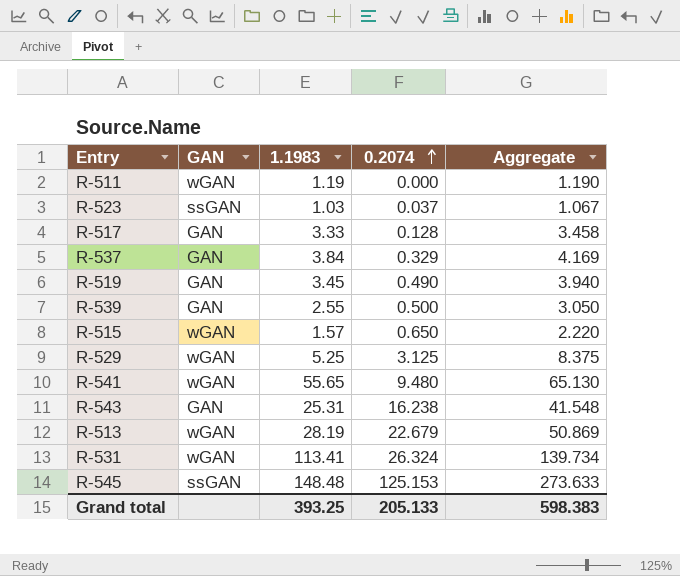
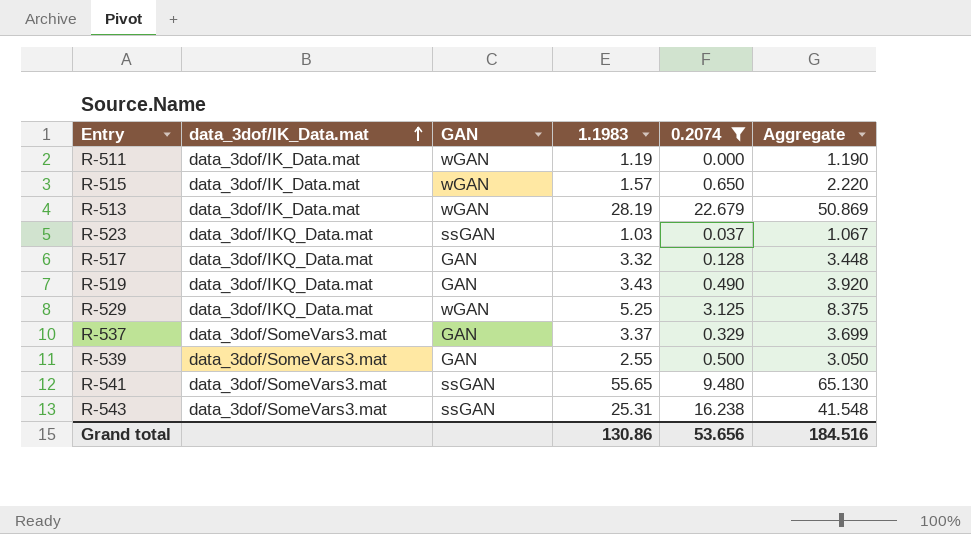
filter: none -> 0.2074 <= 22.679
row order: 0.2074 ascending -> data_3dof/IK_Data.mat ascending
column data_3dof/IK_Data.mat | position: none -> 2
R-517 | 1.1983: 3.33 -> 3.32
R-517 | Aggregate: 3.458 -> 3.448
R-519 | 1.1983: 3.45 -> 3.43
R-519 | Aggregate: 3.940 -> 3.920
R-537 | 1.1983: 3.84 -> 3.37
R-537 | Aggregate: 4.169 -> 3.699
R-541 | GAN: wGAN -> ssGAN
R-543 | GAN: GAN -> ssGAN
Grand total | 1.1983: 393.25 -> 130.86
Grand total | 0.2074: 205.133 -> 53.656
Grand total | Aggregate: 598.383 -> 184.516

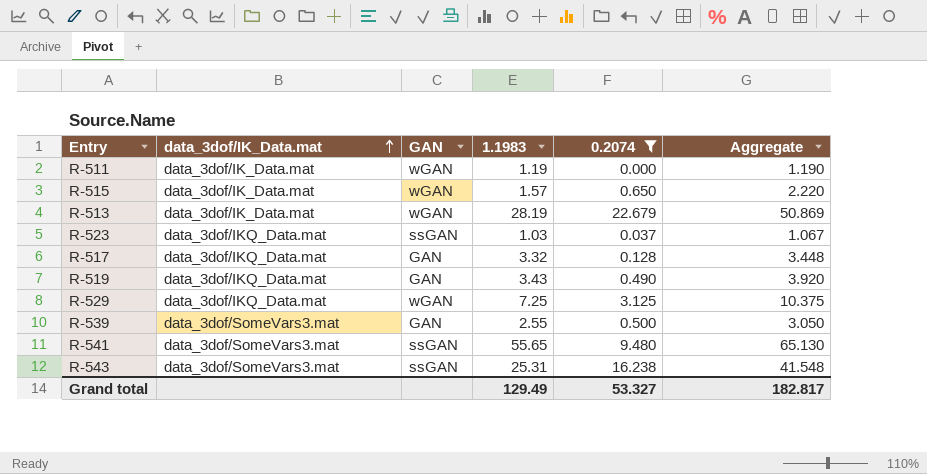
row R-537: data_3dof/SomeVars3.mat | GAN | 3.37 | 0.329 | 3.699 -> none
R-529 | 1.1983: 5.25 -> 7.25
R-529 | Aggregate: 8.375 -> 10.375
Grand total | 1.1983: 130.86 -> 129.49
Grand total | 0.2074: 53.656 -> 53.327
Grand total | Aggregate: 184.516 -> 182.817

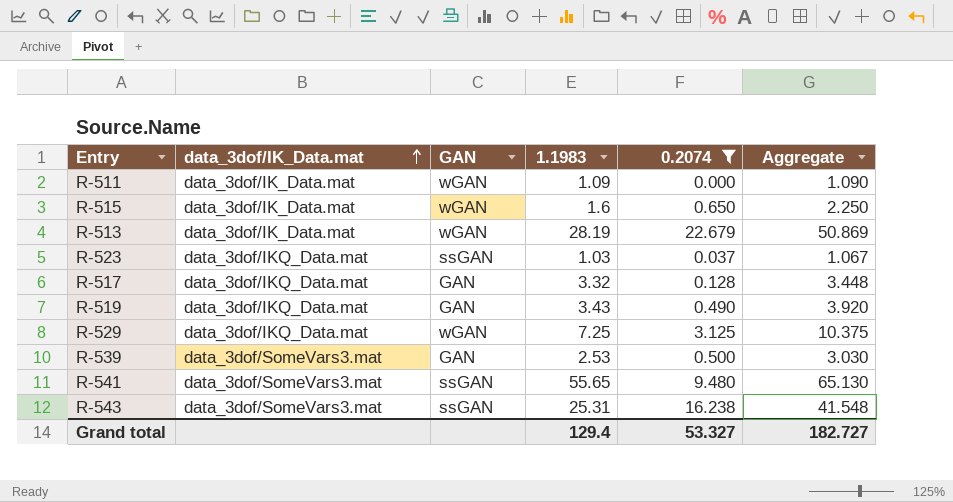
R-511 | 1.1983: 1.19 -> 1.09
R-511 | Aggregate: 1.190 -> 1.090
R-515 | 1.1983: 1.57 -> 1.6
R-515 | Aggregate: 2.220 -> 2.250
R-539 | 1.1983: 2.55 -> 2.53
R-539 | Aggregate: 3.050 -> 3.030
Grand total | 1.1983: 129.49 -> 129.4
Grand total | Aggregate: 182.817 -> 182.727

